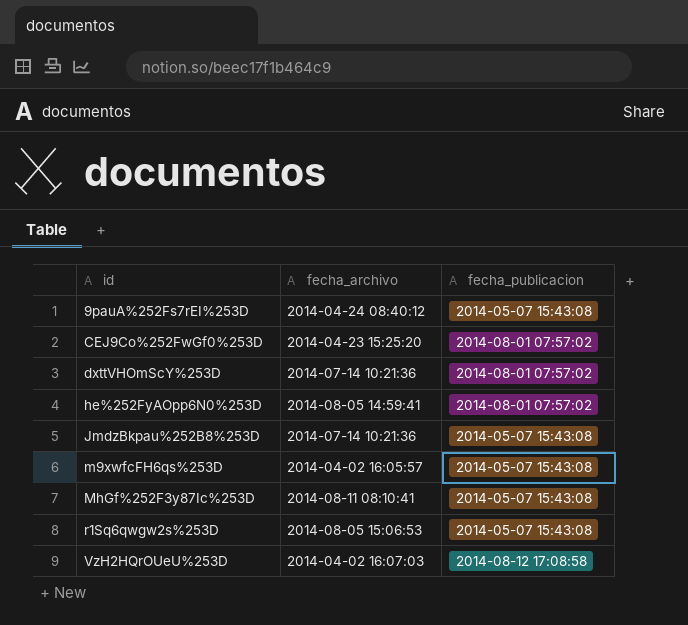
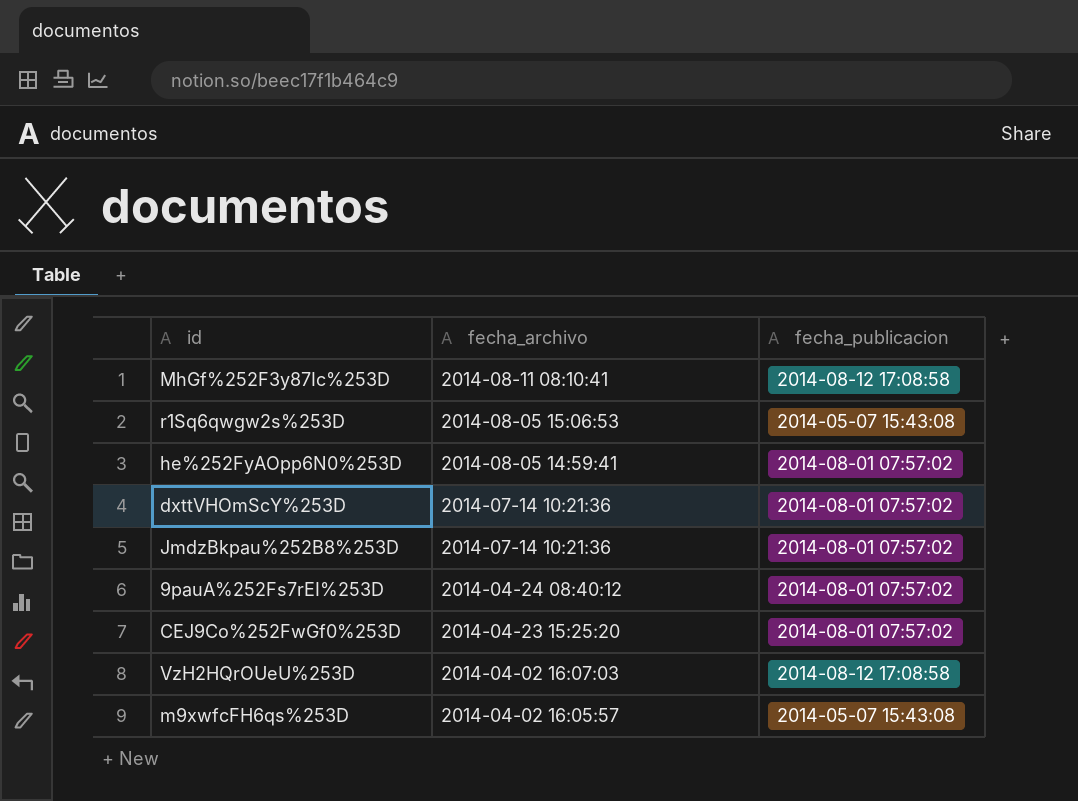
row order: id ascending -> fecha_archivo descending
MhGf%252F3y87Ic%253D | fecha_publicacion: 2014-05-07 15:43:08 -> 2014-08-12 17:08:58
JmdzBkpau%252B8%253D | fecha_publicacion: 2014-05-07 15:43:08 -> 2014-08-01 07:57:02
9pauA%252Fs7rEI%253D | fecha_publicacion: 2014-05-07 15:43:08 -> 2014-08-01 07:57:02

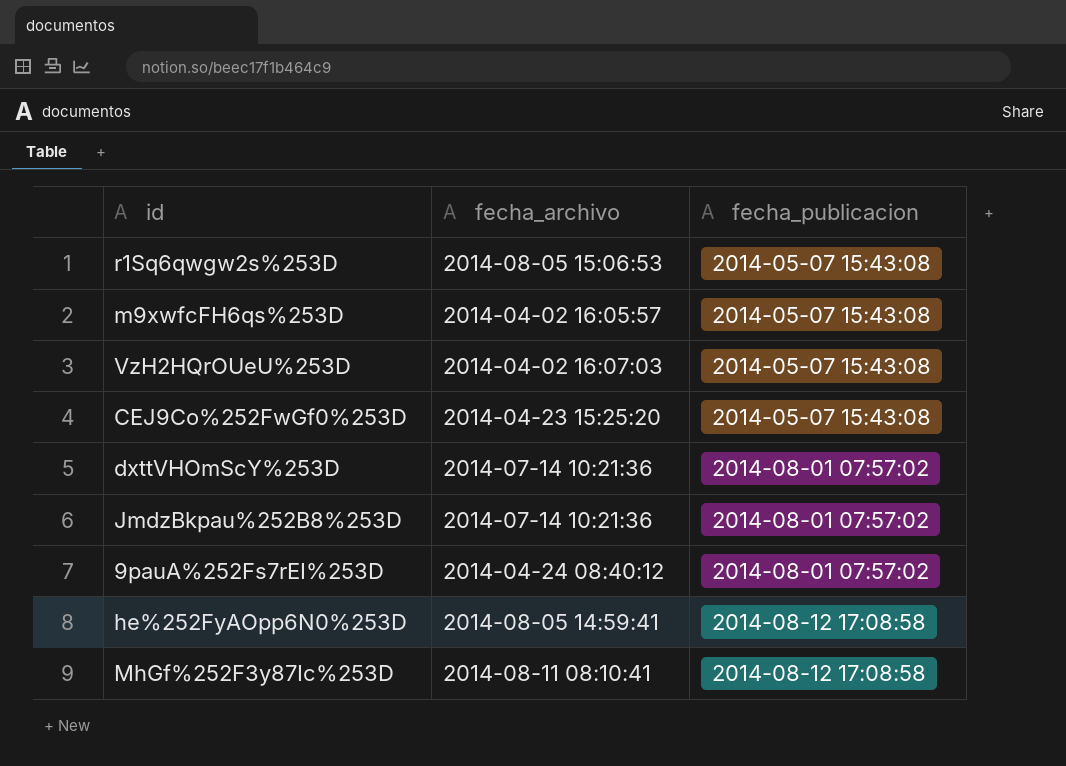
row order: fecha_archivo descending -> fecha_publicacion ascending
VzH2HQrOUeU%253D | fecha_publicacion: 2014-08-12 17:08:58 -> 2014-05-07 15:43:08
CEJ9Co%252FwGf0%253D | fecha_publicacion: 2014-08-01 07:57:02 -> 2014-05-07 15:43:08
he%252FyAOpp6N0%253D | fecha_publicacion: 2014-08-01 07:57:02 -> 2014-08-12 17:08:58

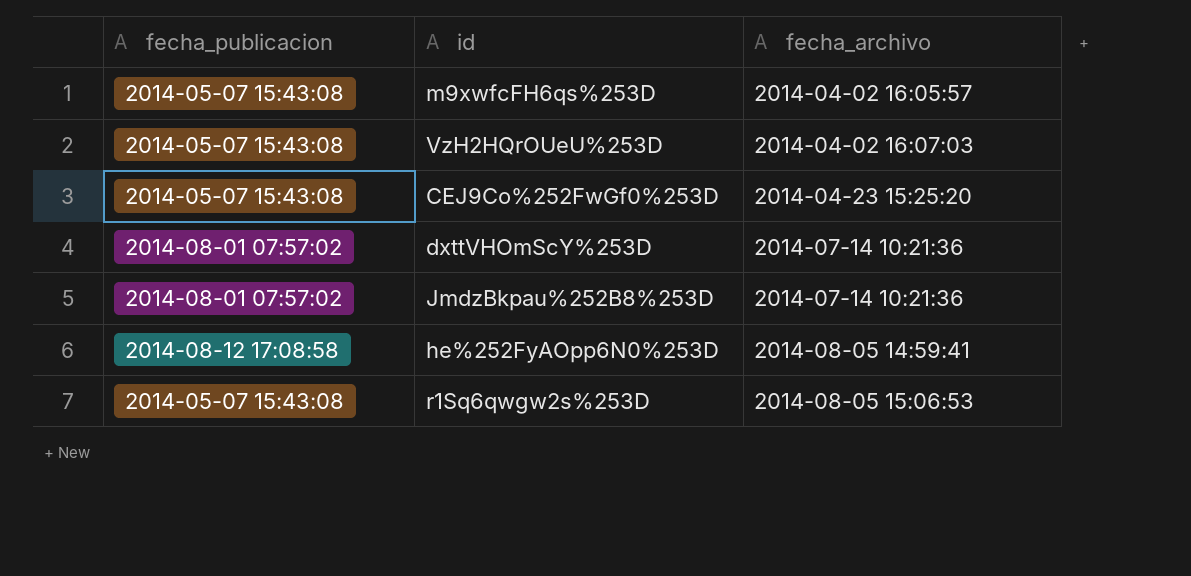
row order: fecha_publicacion ascending -> fecha_archivo ascending
column fecha_publicacion | position: 3 -> 1
row 9pauA%252Fs7rEI%253D: 2014-04-24 08:40:12 | 2014-08-01 07:57:02 -> none
row MhGf%252F3y87Ic%253D: 2014-08-11 08:10:41 | 2014-08-12 17:08:58 -> none

